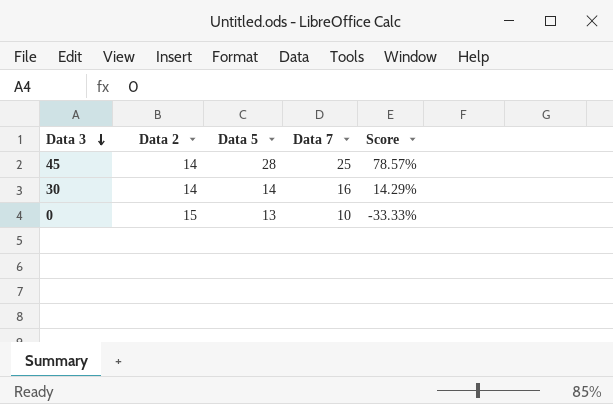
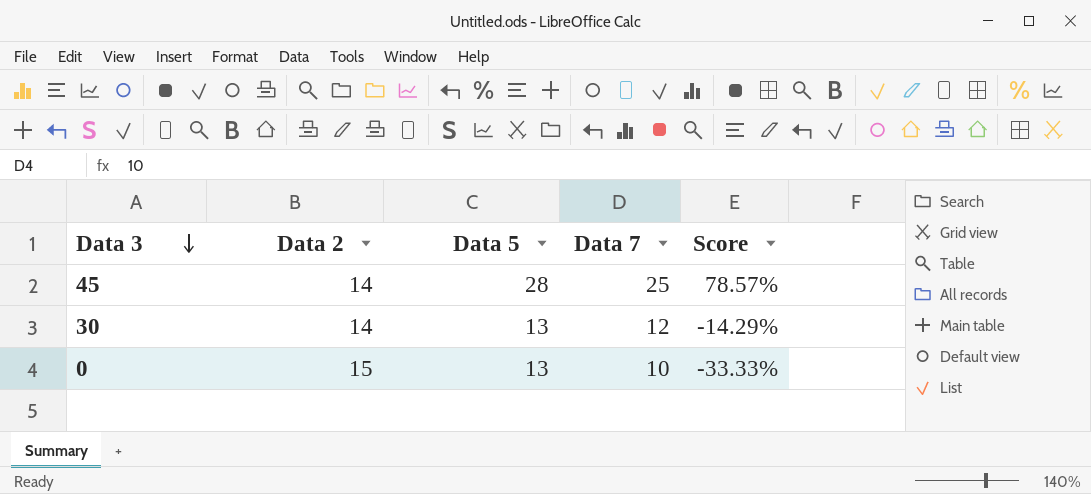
30 | Data 5: 14 -> 13
30 | Data 7: 16 -> 12
30 | Score: 14.29% -> -14.29%

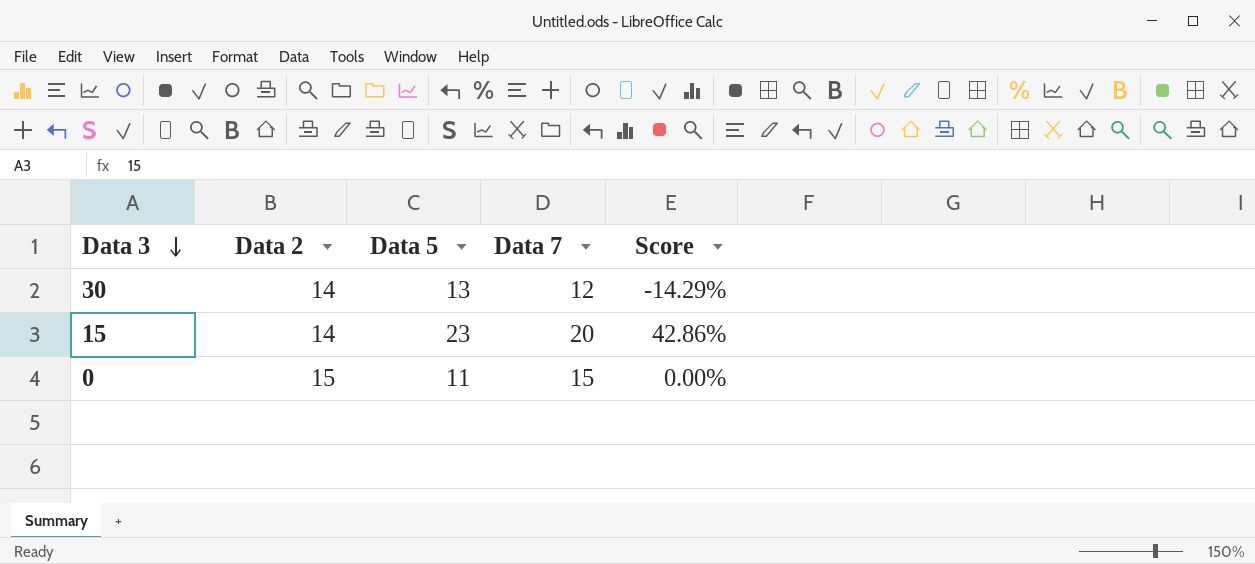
row 45: 14 | 28 | 25 | 78.57% -> none
row 15: none -> 14 | 23 | 20 | 42.86%
0 | Data 5: 13 -> 11
0 | Data 7: 10 -> 15
0 | Score: -33.33% -> 0.00%

